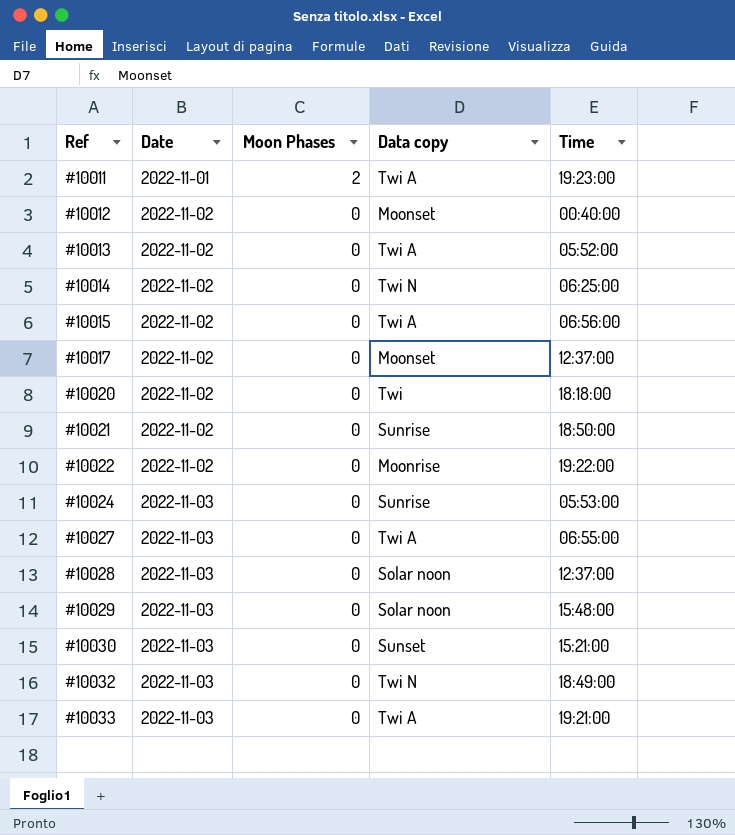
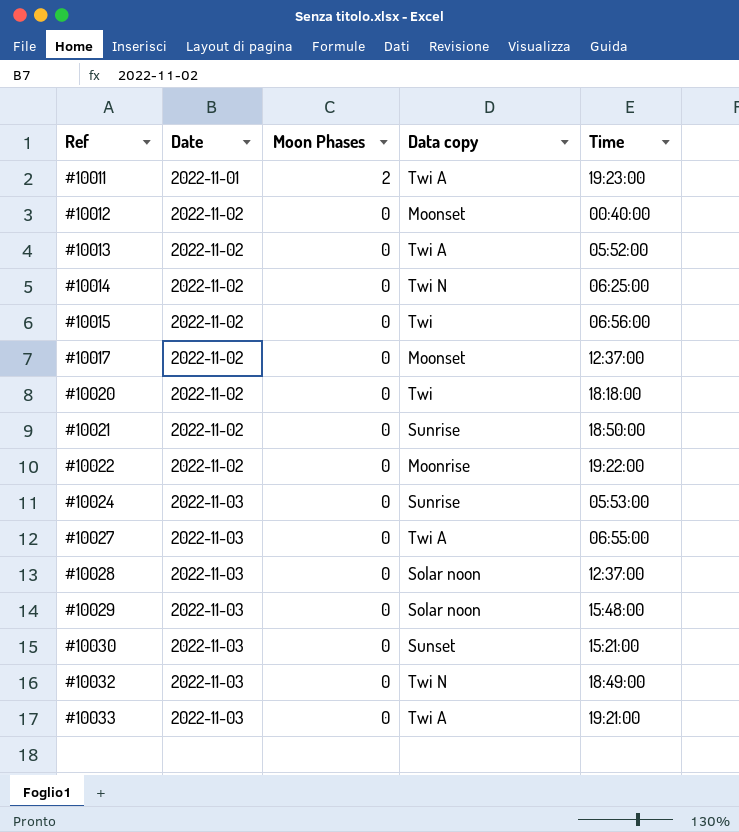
#10015 | Data copy: Twi A -> Twi

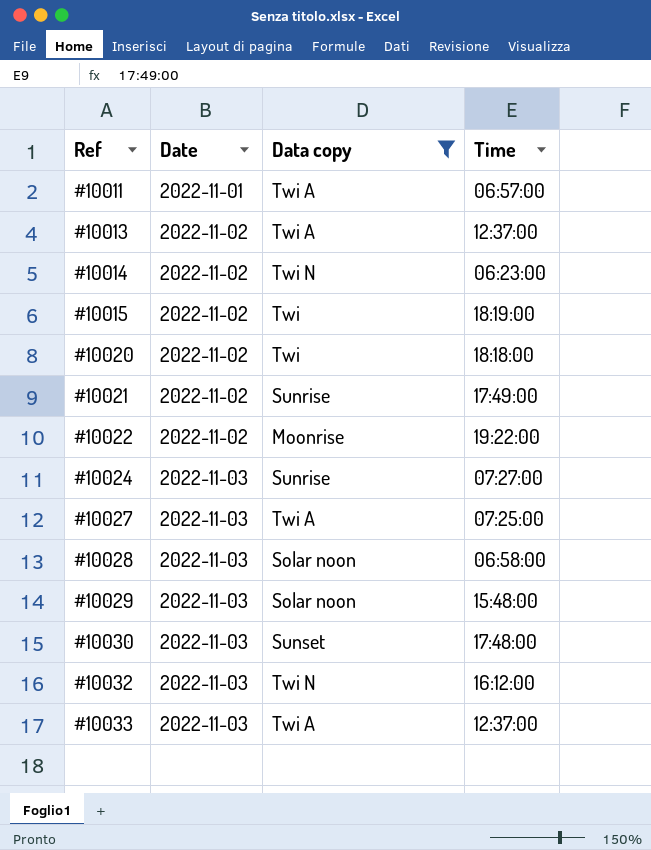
filter: none -> Data copy != Moonset
column Moon Phases | position: 3 -> none
#10011 | Time: 19:23:00 -> 06:57:00
#10013 | Time: 05:52:00 -> 12:37:00
#10014 | Time: 06:25:00 -> 06:23:00
#10015 | Time: 06:56:00 -> 18:19:00
#10021 | Time: 18:50:00 -> 17:49:00
#10024 | Time: 05:53:00 -> 07:27:00
#10027 | Time: 06:55:00 -> 07:25:00
#10028 | Time: 12:37:00 -> 06:58:00
#10030 | Time: 15:21:00 -> 17:48:00
#10032 | Time: 18:49:00 -> 16:12:00
#10033 | Time: 19:21:00 -> 12:37:00

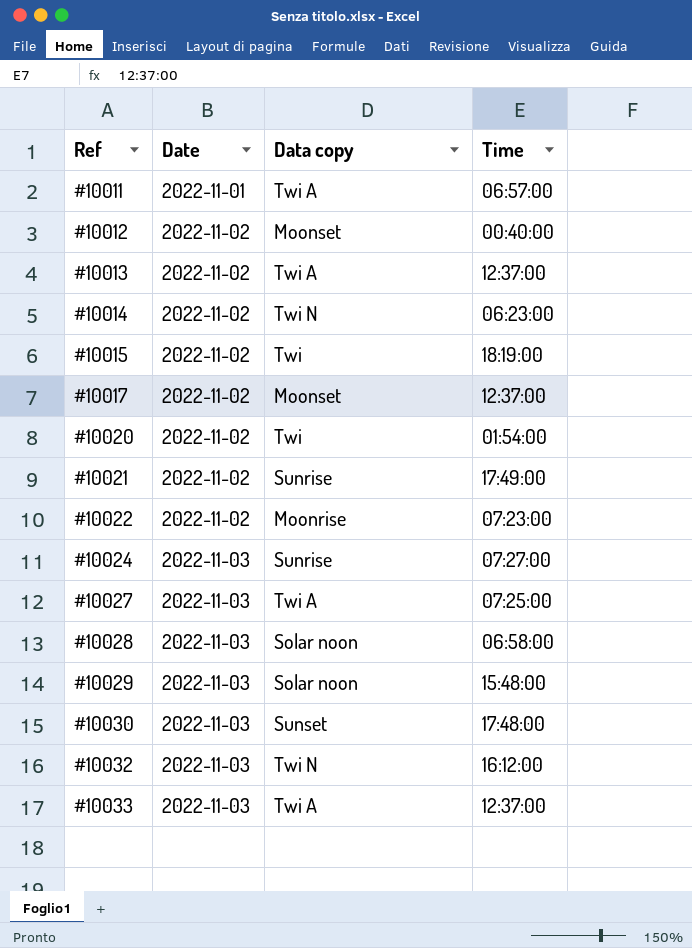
filter: Data copy != Moonset -> none
#10020 | Time: 18:18:00 -> 01:54:00
#10022 | Time: 19:22:00 -> 07:23:00

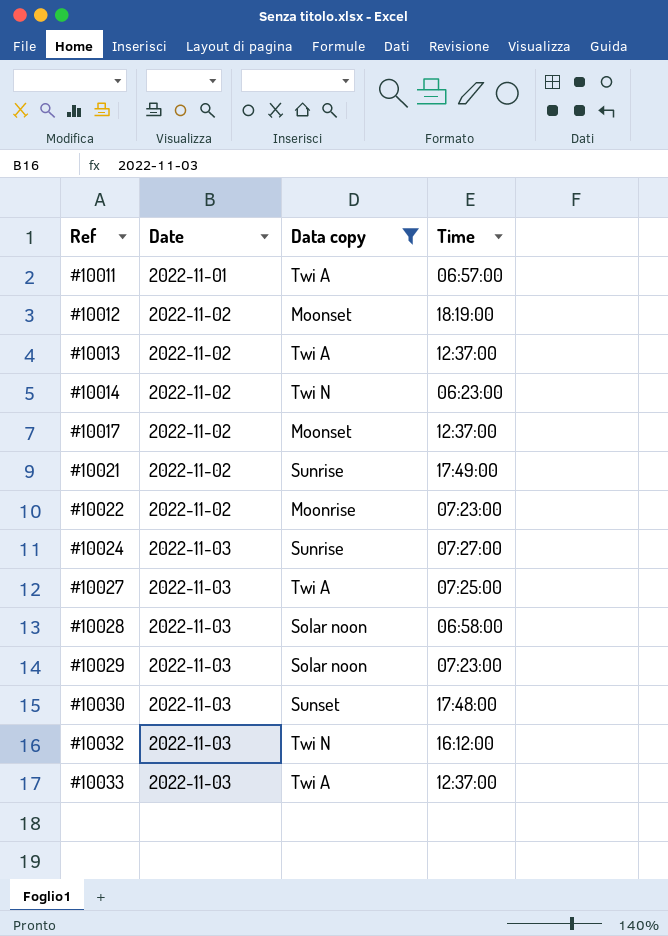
filter: none -> Data copy != Twi
#10012 | Time: 00:40:00 -> 18:19:00
#10029 | Time: 15:48:00 -> 07:23:00

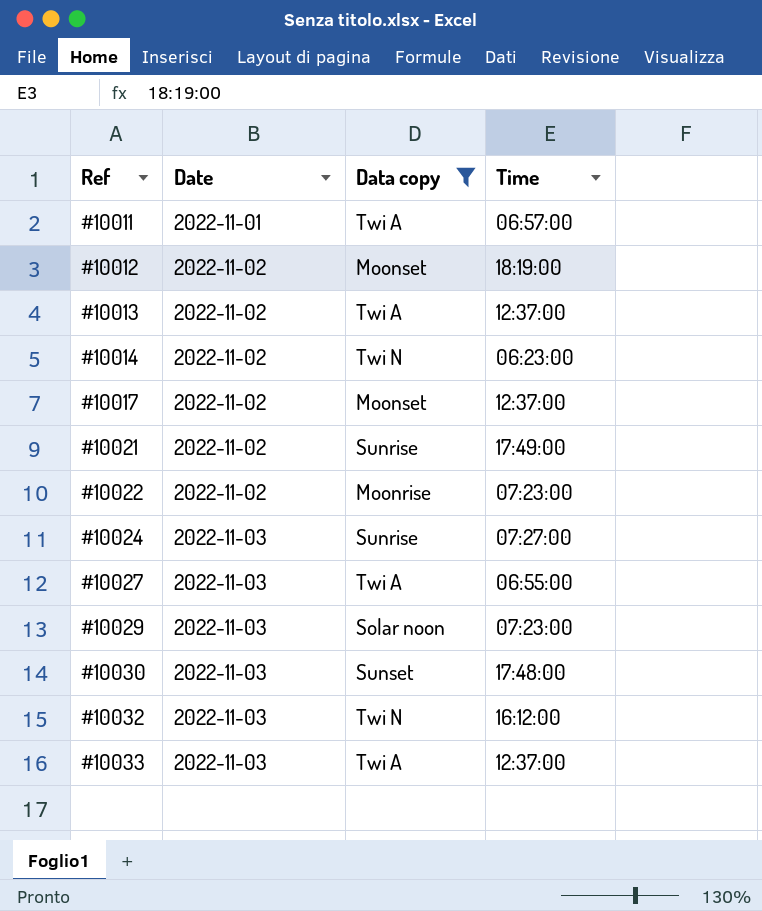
row #10028: 2022-11-03 | Solar noon | 06:58:00 -> none
#10027 | Time: 07:25:00 -> 06:55:00

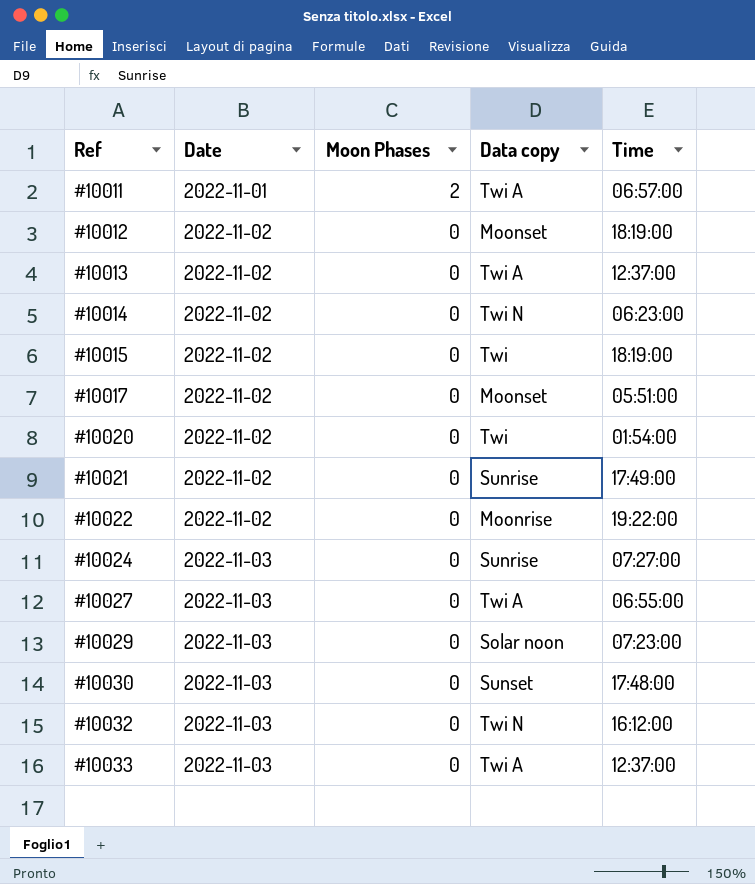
filter: Data copy != Twi -> none
column Moon Phases | position: none -> 3
#10017 | Time: 12:37:00 -> 05:51:00
#10022 | Time: 07:23:00 -> 19:22:00

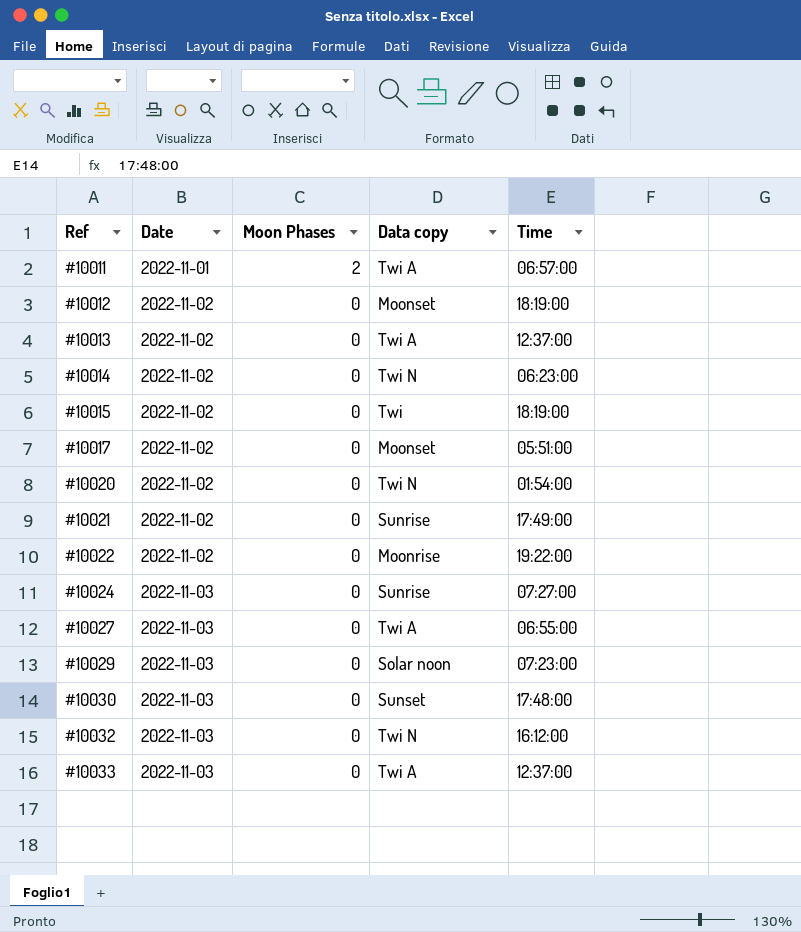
#10020 | Data copy: Twi -> Twi N

